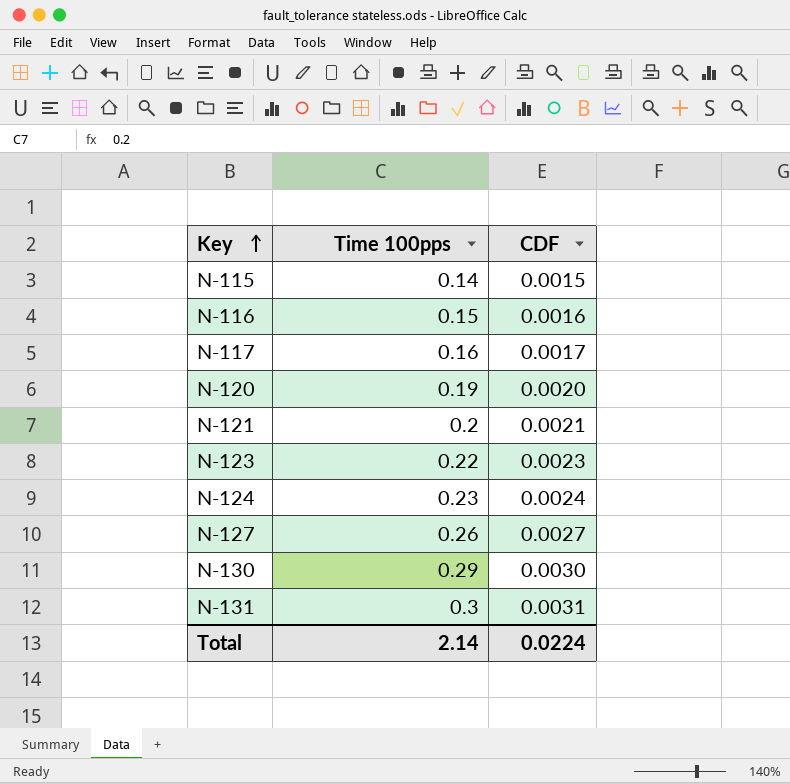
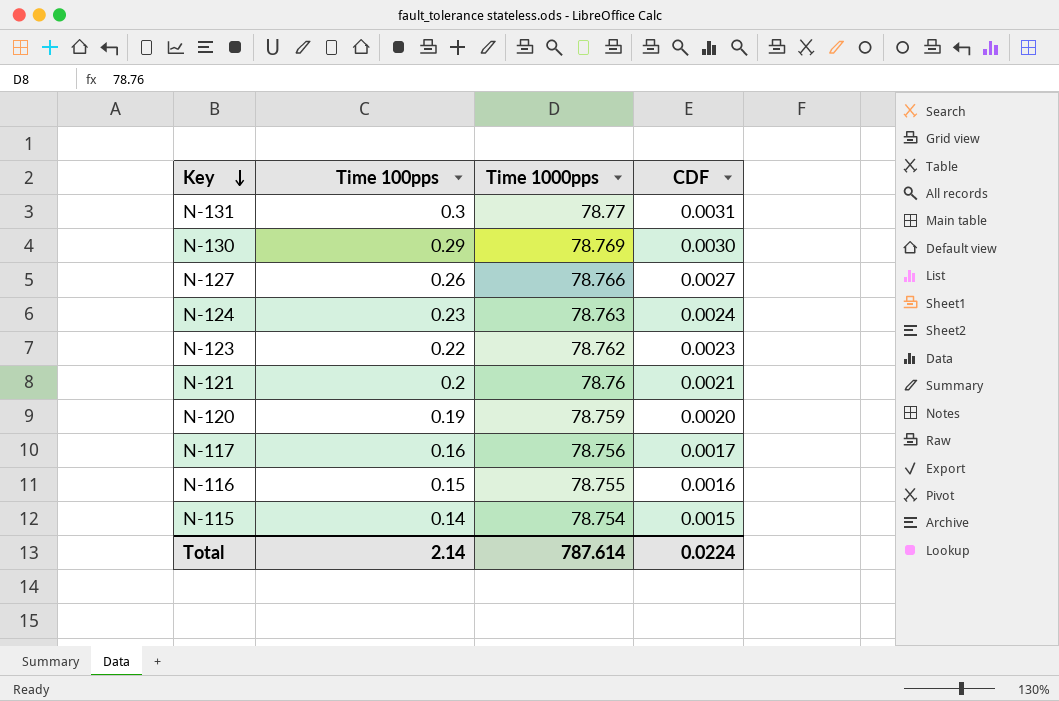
row order: Key ascending -> Key descending
column Time 1000pps | position: none -> 3

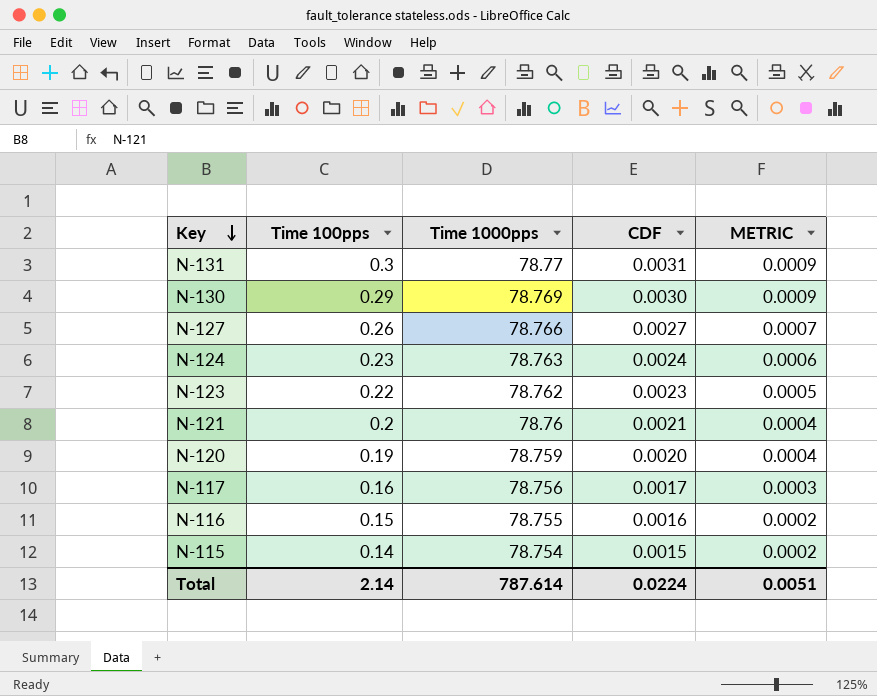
column METRIC | formula: none -> [Time 100pps] * [CDF]

